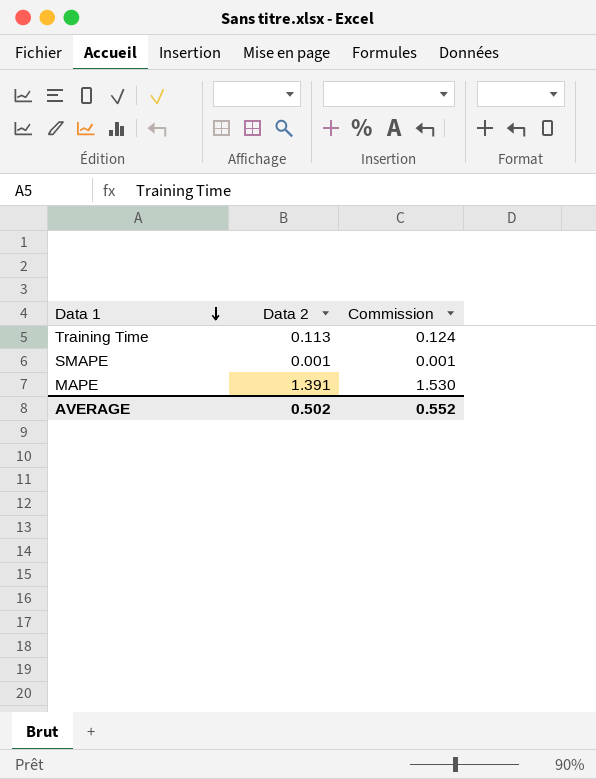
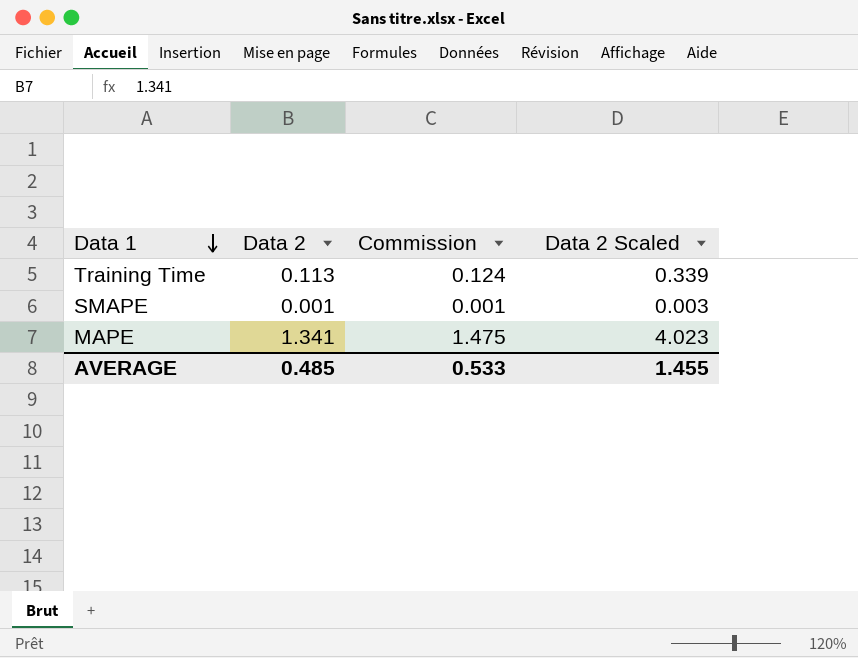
column Data 2 Scaled | formula: none -> [Data 2] * 3
MAPE | Data 2: 1.391 -> 1.341
MAPE | Commission: 1.530 -> 1.475
AVERAGE | Data 2: 0.502 -> 0.485
AVERAGE | Commission: 0.552 -> 0.533

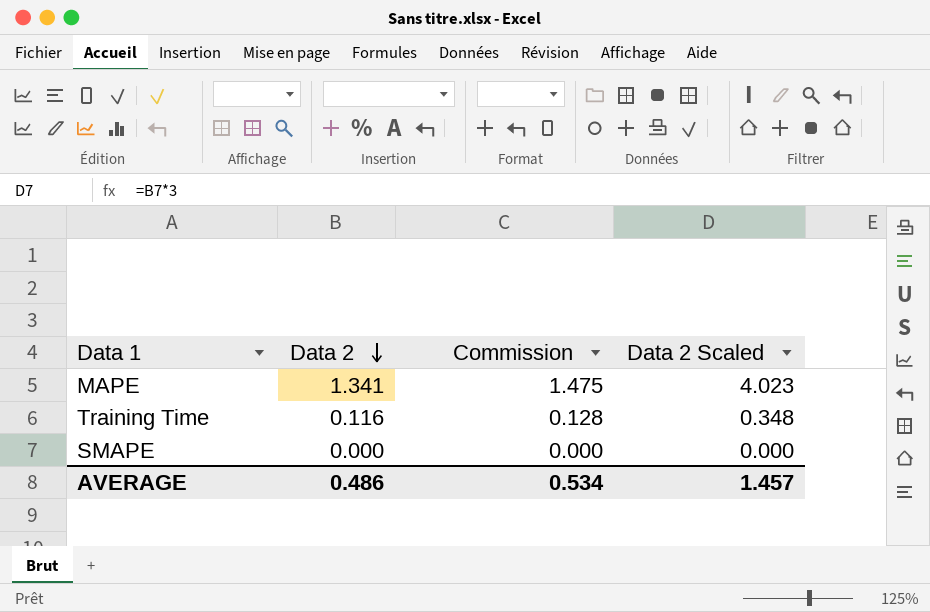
row order: Data 1 descending -> Data 2 descending
Training Time | Data 2: 0.113 -> 0.116
Training Time | Commission: 0.124 -> 0.128
Training Time | Data 2 Scaled: 0.339 -> 0.348
SMAPE | Data 2: 0.001 -> 0.000
SMAPE | Commission: 0.001 -> 0.000
SMAPE | Data 2 Scaled: 0.003 -> 0.000
AVERAGE | Data 2: 0.485 -> 0.486
AVERAGE | Commission: 0.533 -> 0.534
AVERAGE | Data 2 Scaled: 1.455 -> 1.457

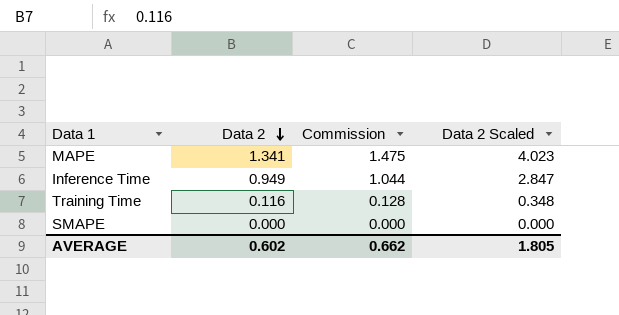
row Inference Time: none -> 0.949 | 1.044 | 2.847
AVERAGE | Data 2: 0.486 -> 0.602
AVERAGE | Commission: 0.534 -> 0.662
AVERAGE | Data 2 Scaled: 1.457 -> 1.805

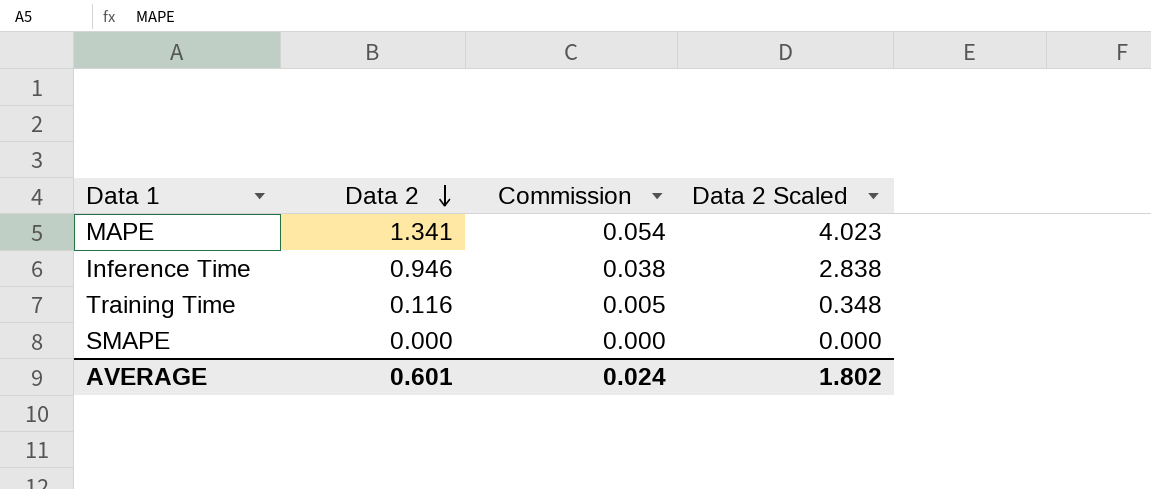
column Commission | formula: [Data 2] * 1.1 -> [Data 2] * 0.04
Inference Time | Data 2: 0.949 -> 0.946
Inference Time | Data 2 Scaled: 2.847 -> 2.838
AVERAGE | Data 2: 0.602 -> 0.601
AVERAGE | Commission: 0.662 -> 0.024
AVERAGE | Data 2 Scaled: 1.805 -> 1.802

